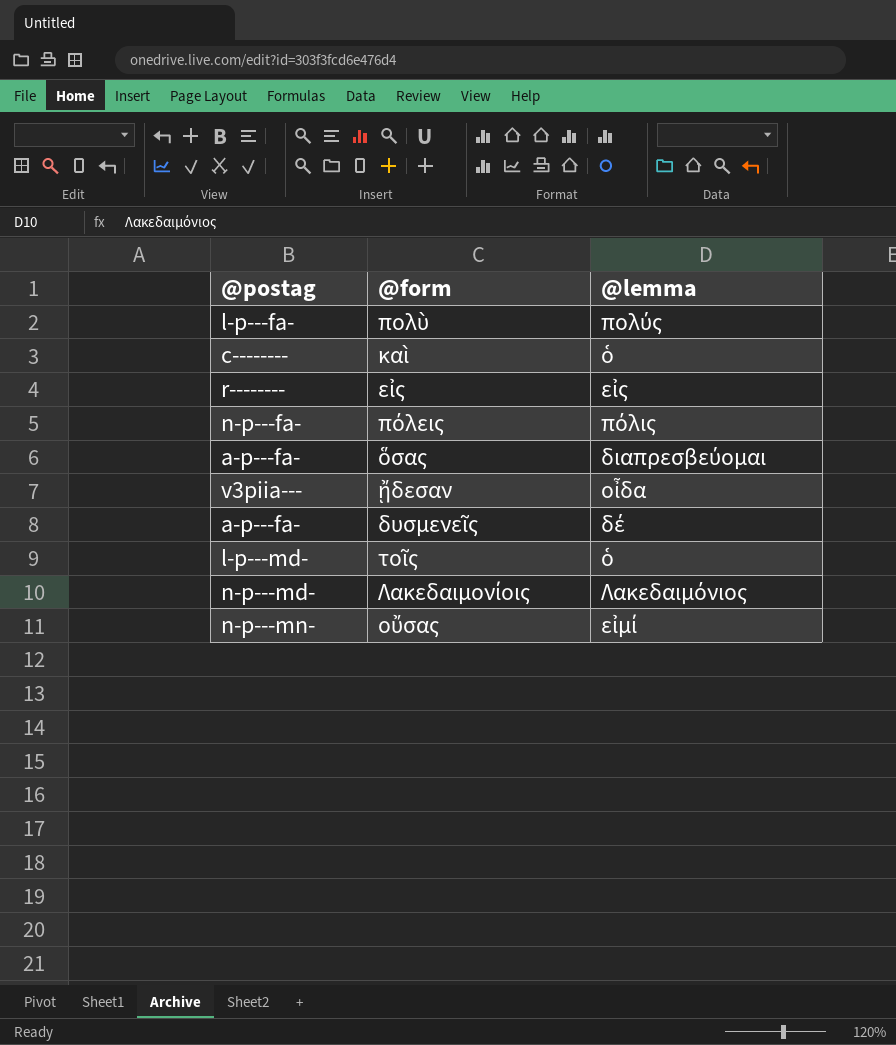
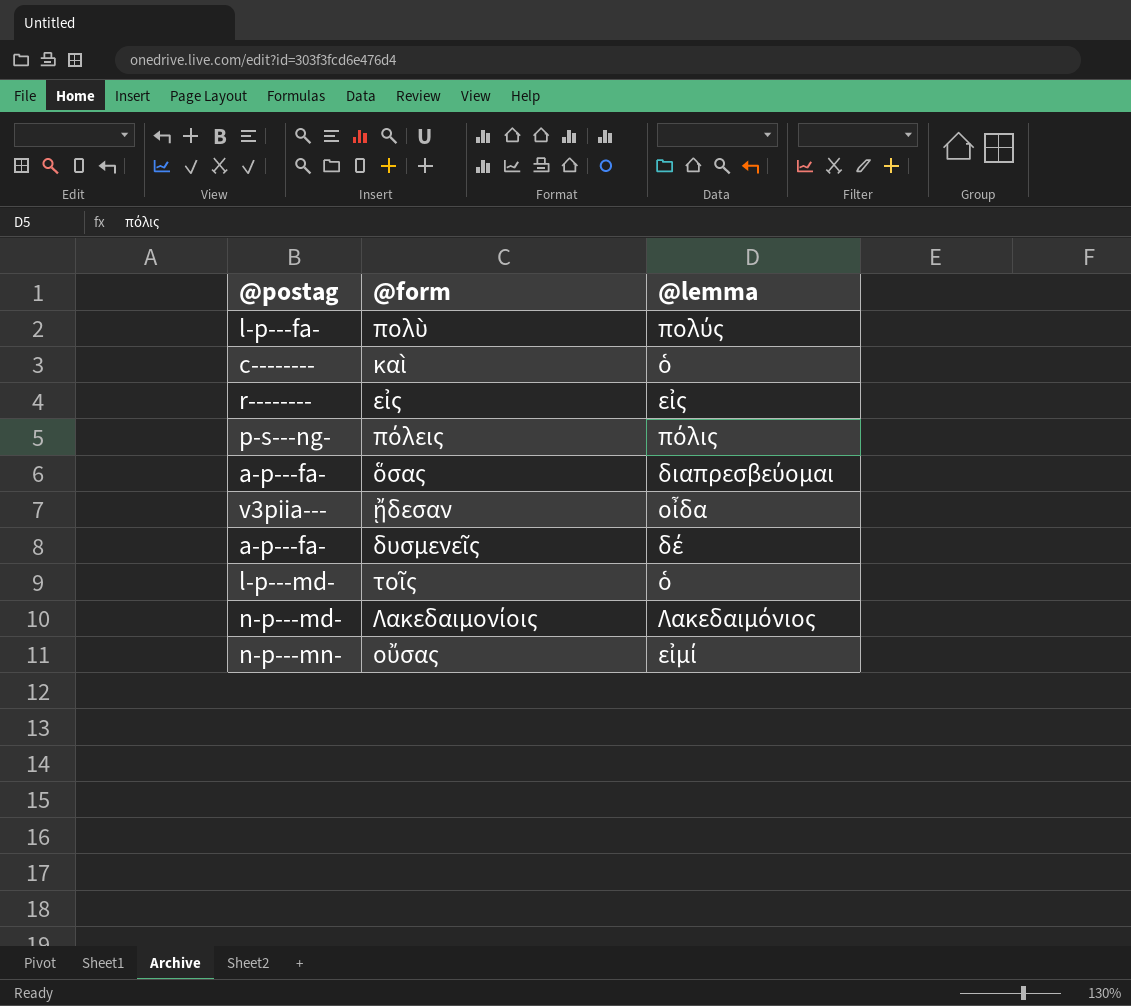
πόλεις | @postag: n-p---fa- -> p-s---ng-

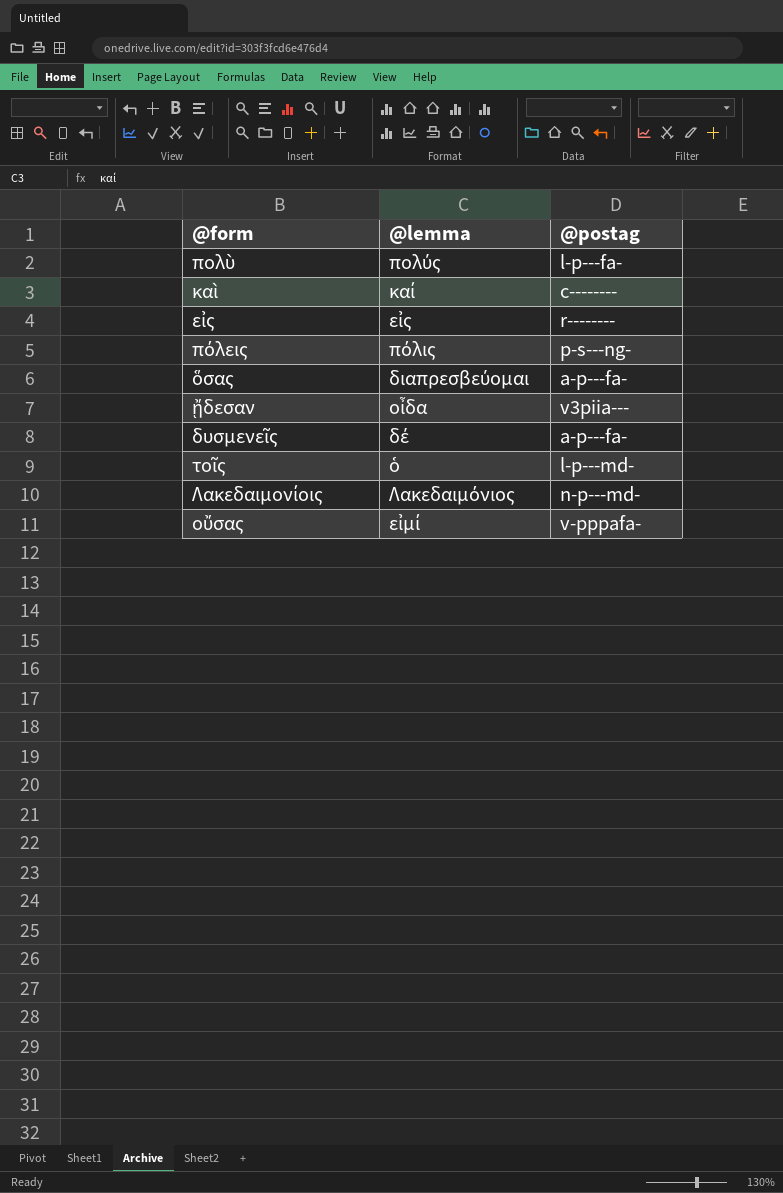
column @postag | position: 1 -> 3
καὶ | @lemma: ὁ -> καί
οὔσας | @postag: n-p---mn- -> v-pppafa-

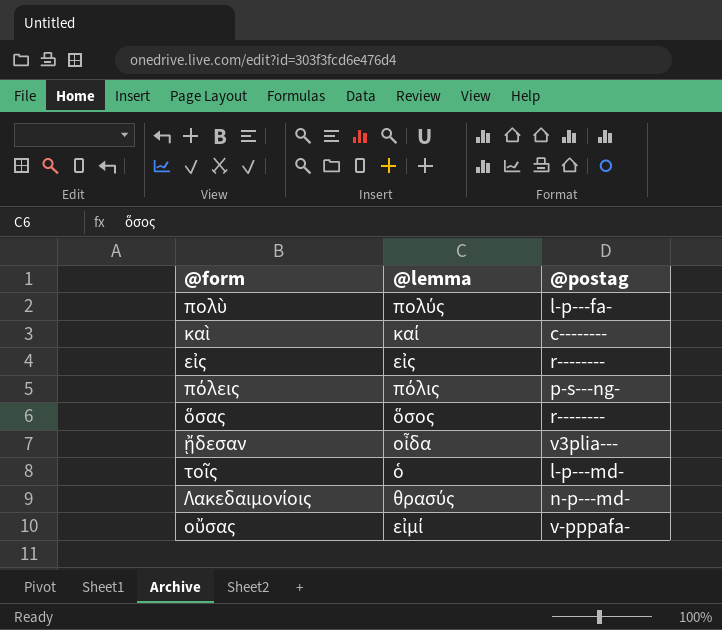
row δυσμενεῖς: δέ | a-p---fa- -> none
ὅσας | @lemma: διαπρεσβεύομαι -> ὅσος
ὅσας | @postag: a-p---fa- -> r--------
ᾔδεσαν | @postag: v3piia--- -> v3plia---
Λακεδαιμονίοις | @lemma: Λακεδαιμόνιος -> θρασύς

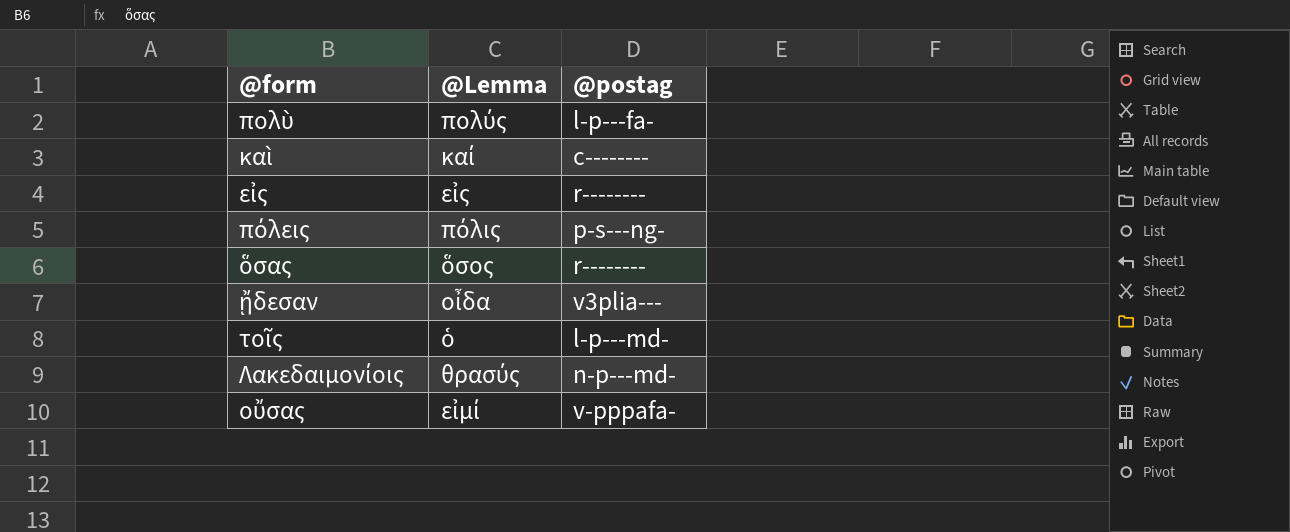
column name: @lemma -> @Lemma

